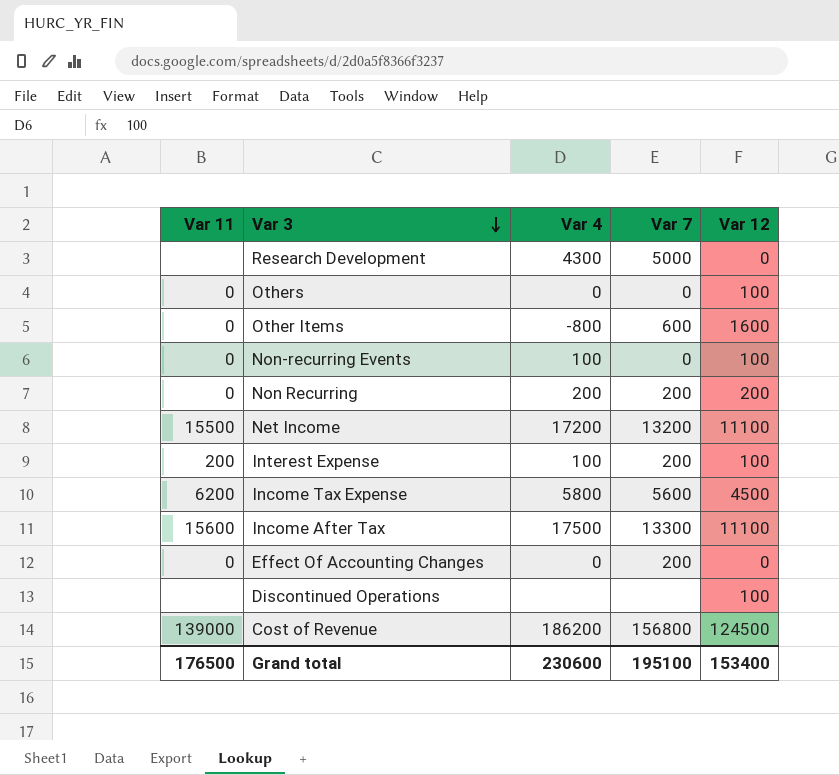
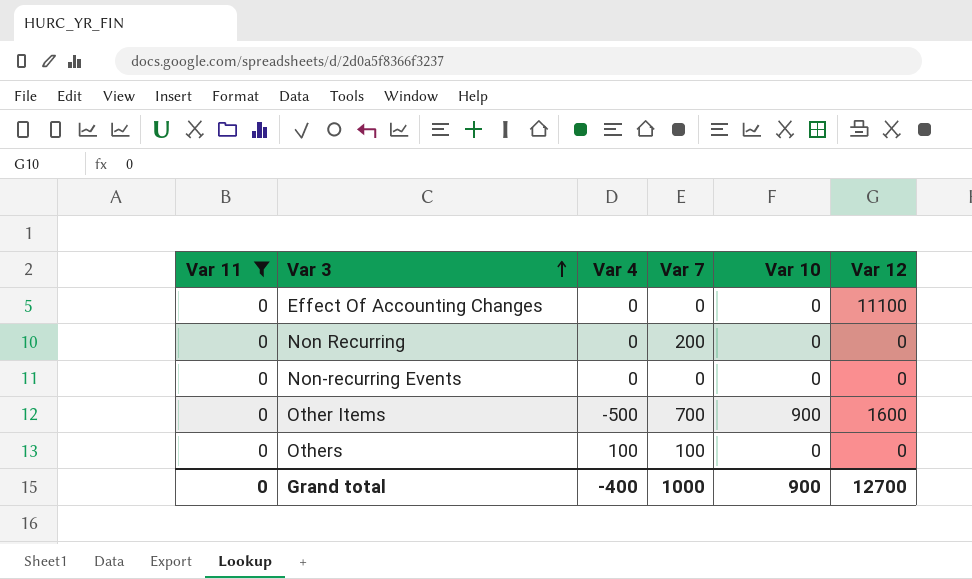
filter: none -> Var 11 = 0
row order: Var 3 descending -> Var 3 ascending
column Var 10 | position: none -> 5
Effect Of Accounting Changes | Var 7: 200 -> 0
Effect Of Accounting Changes | Var 12: 0 -> 11100
Non Recurring | Var 4: 200 -> 0
Non Recurring | Var 12: 200 -> 0
Non-recurring Events | Var 4: 100 -> 0
Non-recurring Events | Var 12: 100 -> 0
Other Items | Var 4: -800 -> -500
Other Items | Var 7: 600 -> 700
Others | Var 4: 0 -> 100
Others | Var 7: 0 -> 100
Others | Var 12: 100 -> 0
Grand total | Var 11: 176500 -> 0
Grand total | Var 4: 230600 -> -400
Grand total | Var 7: 195100 -> 1000
Grand total | Var 12: 153400 -> 12700

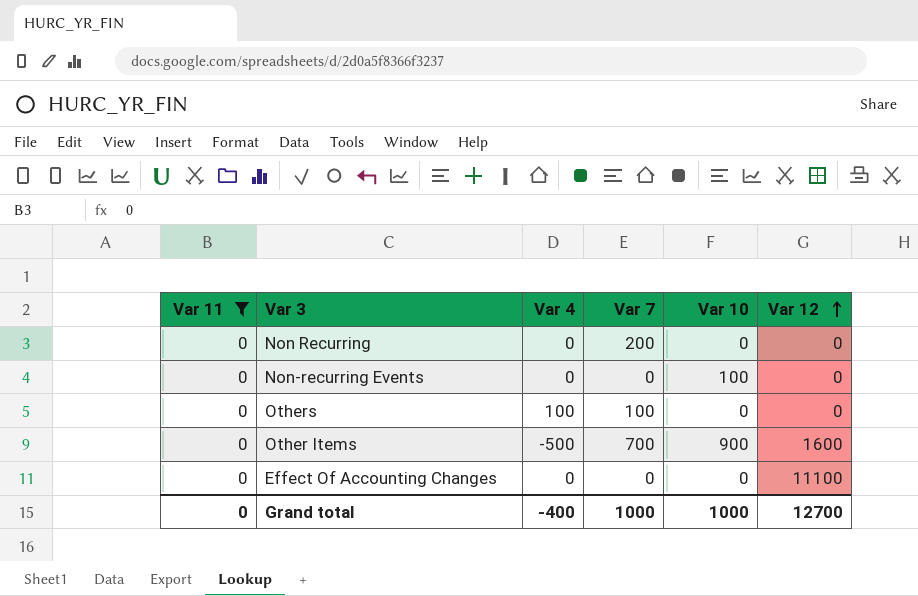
row order: Var 3 ascending -> Var 12 ascending
Non-recurring Events | Var 10: 0 -> 100
Grand total | Var 10: 900 -> 1000

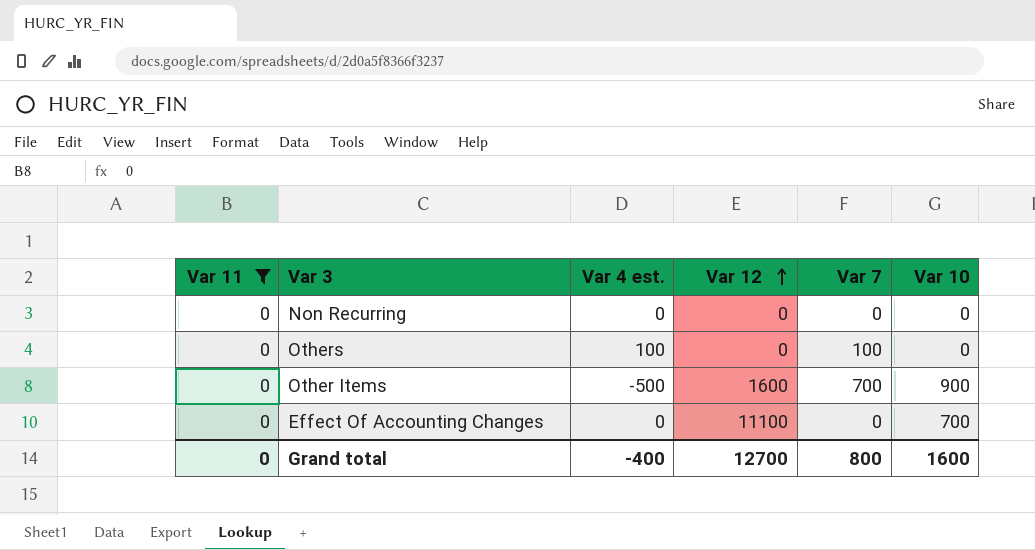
column name: Var 4 -> Var 4 est.
column Var 12 | position: 6 -> 4
row Non-recurring Events: 0 | 0 | 0 | 100 | 0 -> none
Non Recurring | Var 7: 200 -> 0
Effect Of Accounting Changes | Var 10: 0 -> 700
Grand total | Var 7: 1000 -> 800
Grand total | Var 10: 1000 -> 1600

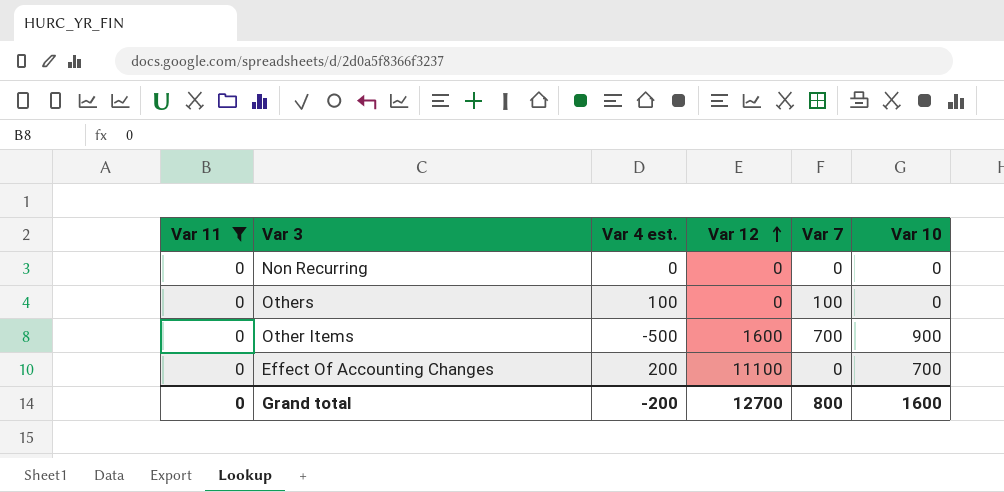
Effect Of Accounting Changes | Var 4 est.: 0 -> 200
Grand total | Var 4 est.: -400 -> -200

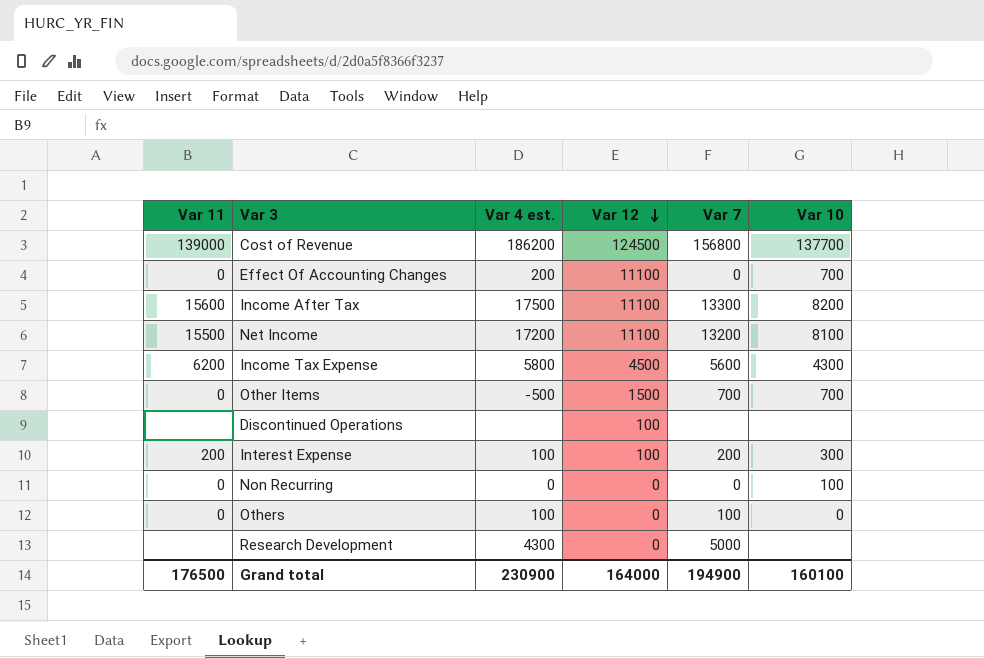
filter: Var 11 = 0 -> none
row order: Var 12 ascending -> Var 12 descending
Other Items | Var 12: 1600 -> 1500
Other Items | Var 10: 900 -> 700
Non Recurring | Var 10: 0 -> 100
Grand total | Var 11: 0 -> 176500
Grand total | Var 4 est.: -200 -> 230900
Grand total | Var 12: 12700 -> 164000
Grand total | Var 7: 800 -> 194900
Grand total | Var 10: 1600 -> 160100

